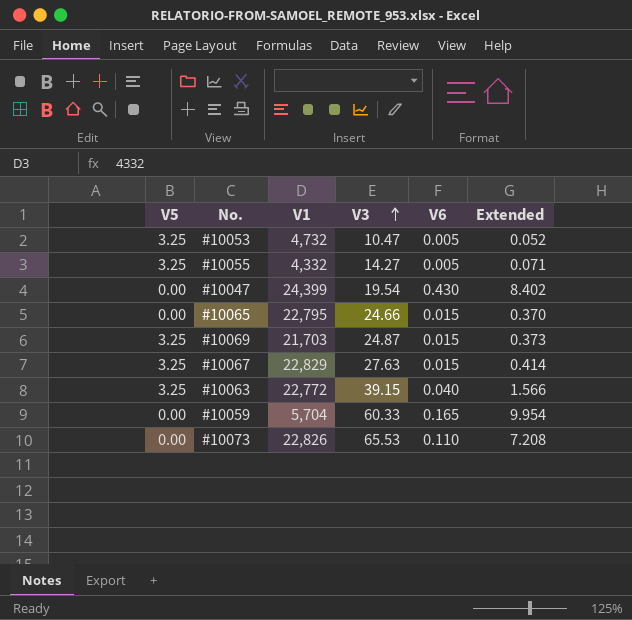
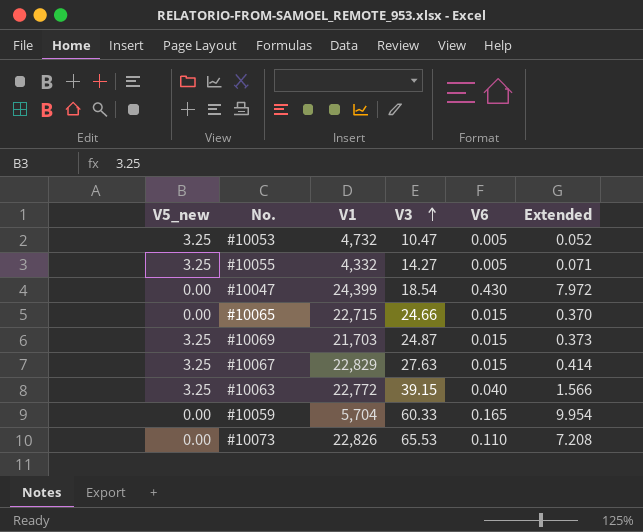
column name: V5 -> V5_new
#10047 | V3: 19.54 -> 18.54
#10047 | Extended: 8.402 -> 7.972
#10065 | V1: 22,795 -> 22,715

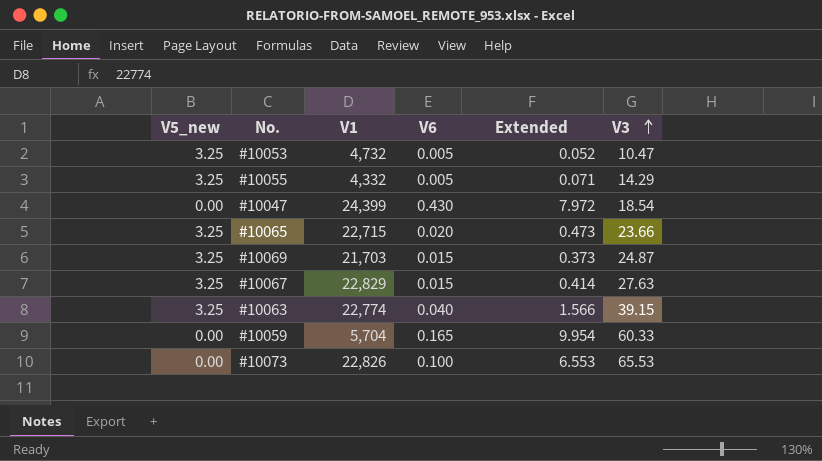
column V3 | position: 4 -> 6
#10055 | V3: 14.27 -> 14.29
#10065 | V5_new: 0.00 -> 3.25
#10065 | V6: 0.015 -> 0.020
#10065 | Extended: 0.370 -> 0.473
#10065 | V3: 24.66 -> 23.66
#10063 | V1: 22,772 -> 22,774
#10073 | V6: 0.110 -> 0.100
#10073 | Extended: 7.208 -> 6.553

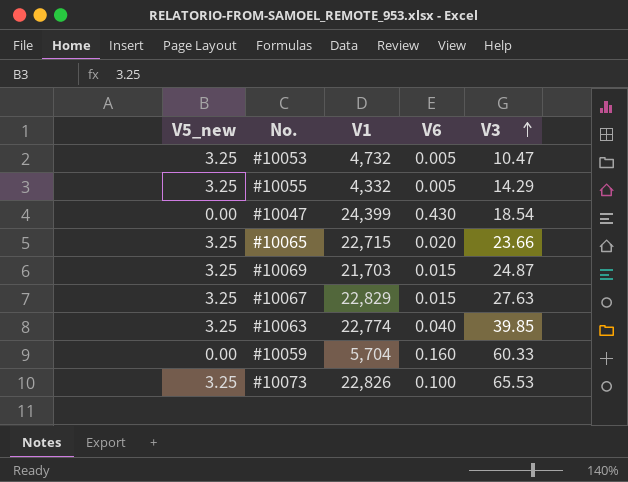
column Extended | formula: [V6] * [V3] -> none
#10063 | V3: 39.15 -> 39.85
#10059 | V6: 0.165 -> 0.160
#10073 | V5_new: 0.00 -> 3.25

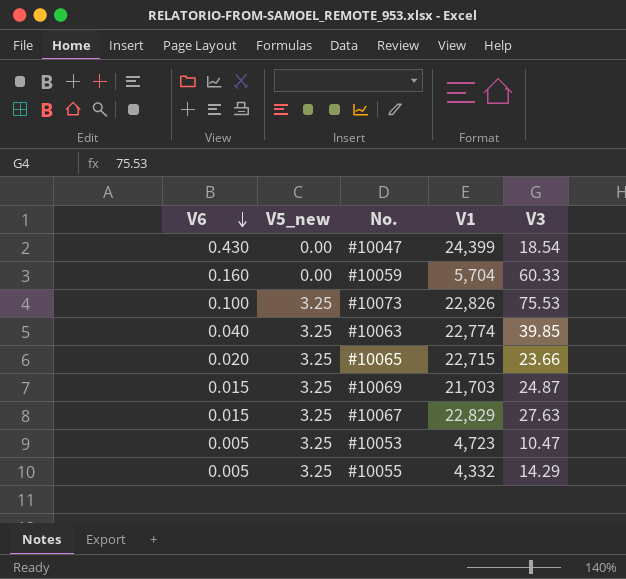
row order: V3 ascending -> V6 descending
column V6 | position: 4 -> 1
#10073 | V3: 65.53 -> 75.53
#10053 | V1: 4,732 -> 4,723

